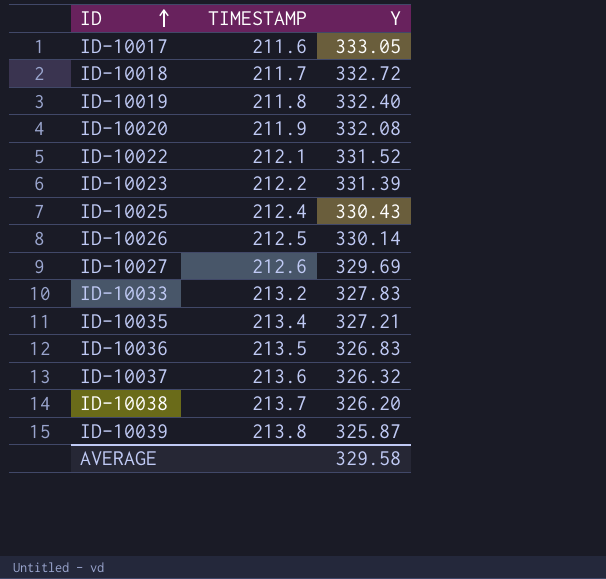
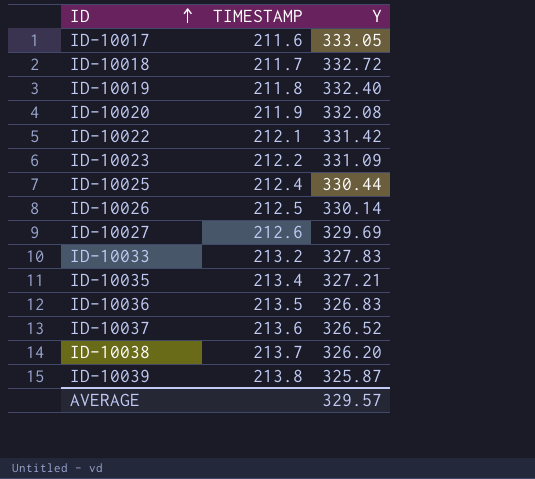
ID-10022 | Y: 331.52 -> 331.42
ID-10023 | Y: 331.39 -> 331.09
ID-10025 | Y: 330.43 -> 330.44
ID-10037 | Y: 326.32 -> 326.52
AVERAGE | Y: 329.58 -> 329.57

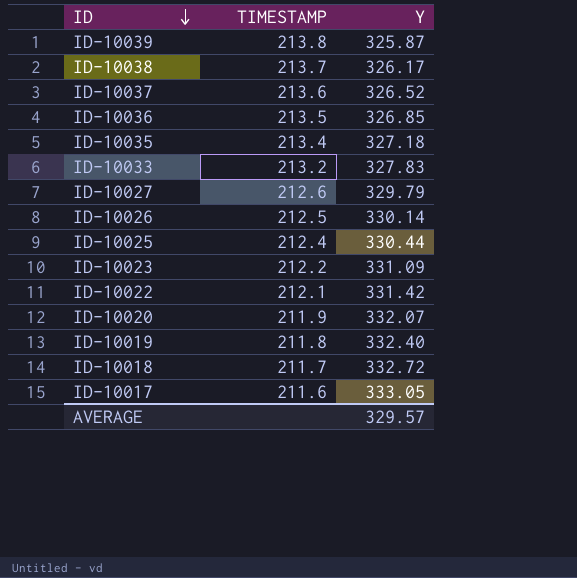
row order: ID ascending -> ID descending
ID-10038 | Y: 326.20 -> 326.17
ID-10036 | Y: 326.83 -> 326.85
ID-10035 | Y: 327.21 -> 327.18
ID-10027 | Y: 329.69 -> 329.79
ID-10020 | Y: 332.08 -> 332.07

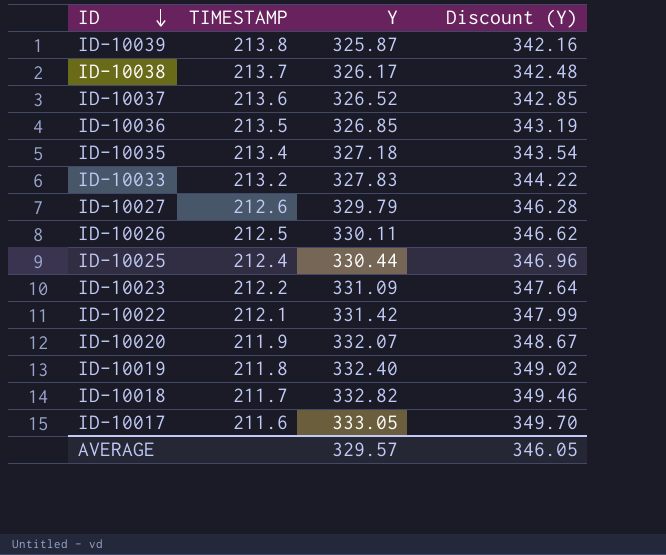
column Discount (Y) | formula: none -> [Y] * 1.05
ID-10026 | Y: 330.14 -> 330.11
ID-10018 | Y: 332.72 -> 332.82

